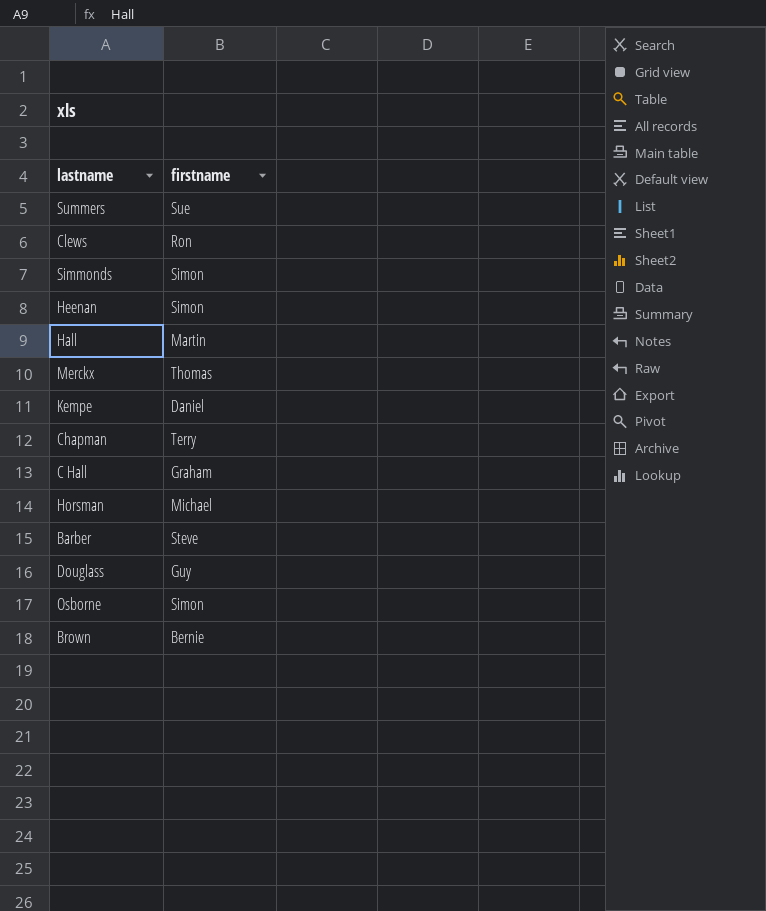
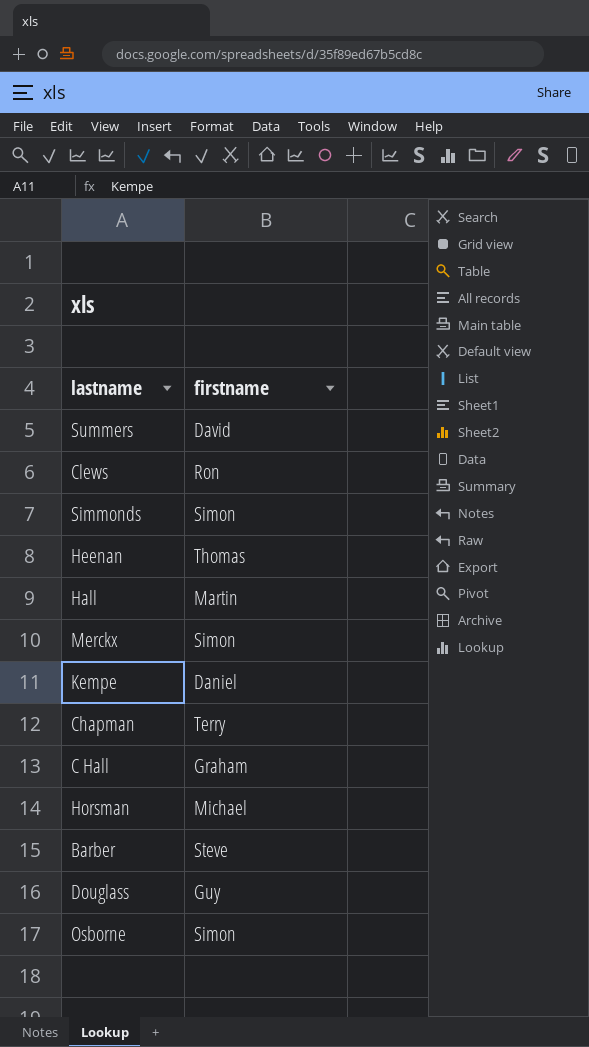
row Brown: Bernie -> none
Summers | firstname: Sue -> David
Heenan | firstname: Simon -> Thomas
Merckx | firstname: Thomas -> Simon

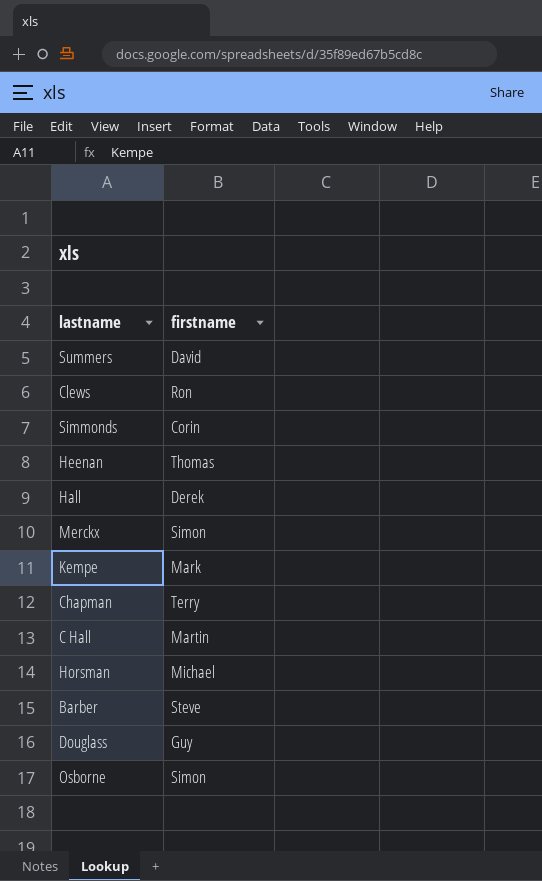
Simmonds | firstname: Simon -> Corin
Hall | firstname: Martin -> Derek
Kempe | firstname: Daniel -> Mark
C Hall | firstname: Graham -> Martin

